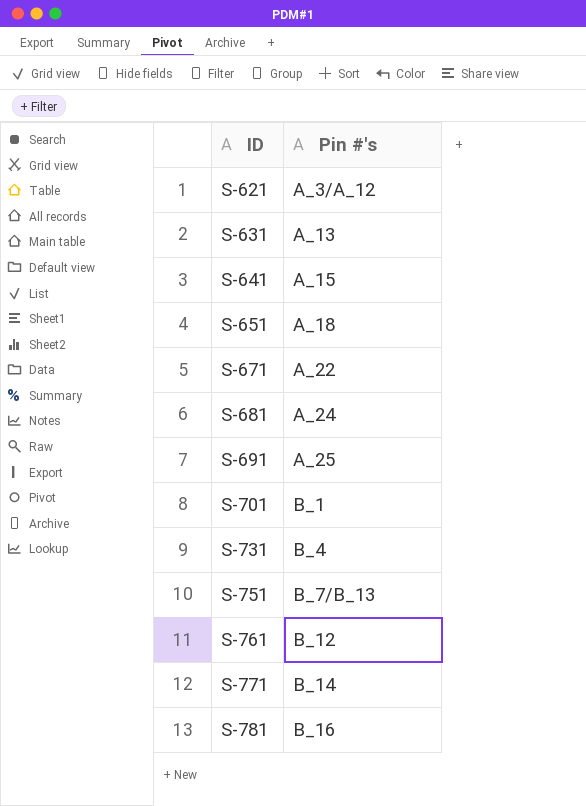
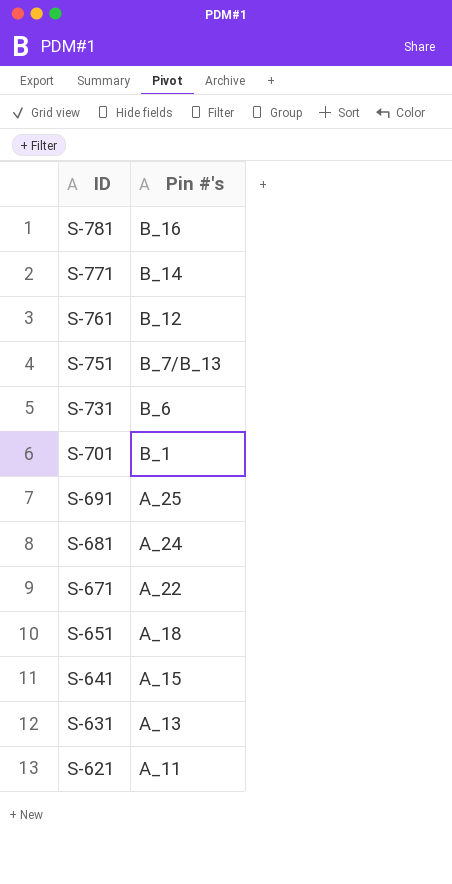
row order: ID ascending -> ID descending
S-731 | Pin #'s: B_4 -> B_6
S-621 | Pin #'s: A_3/A_12 -> A_11

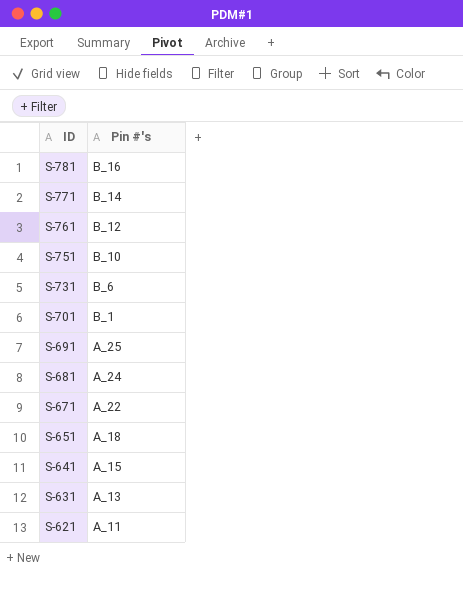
S-751 | Pin #'s: B_7/B_13 -> B_10

